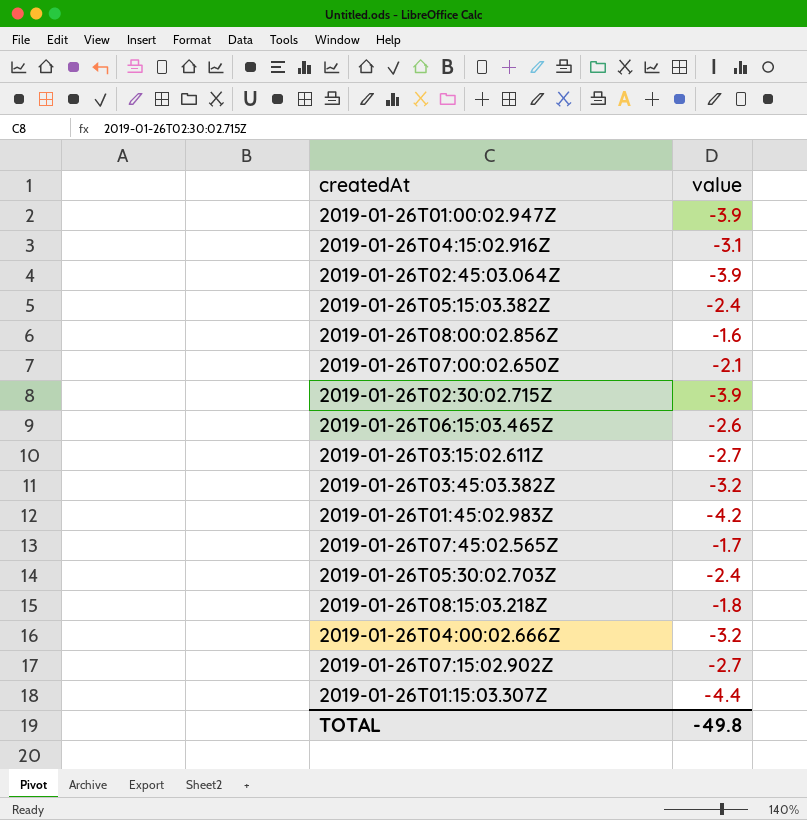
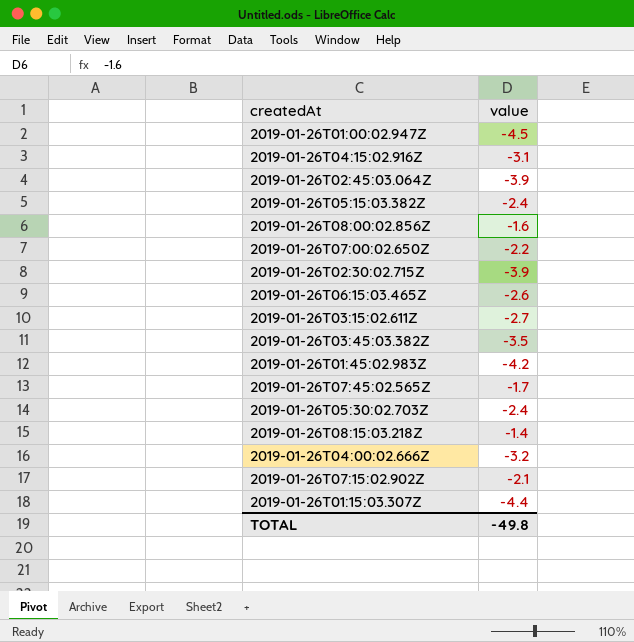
2019-01-26T01:00:02.947Z | value: -3.9 -> -4.5
2019-01-26T07:00:02.650Z | value: -2.1 -> -2.2
2019-01-26T03:45:03.382Z | value: -3.2 -> -3.5
2019-01-26T08:15:03.218Z | value: -1.8 -> -1.4
2019-01-26T07:15:02.902Z | value: -2.7 -> -2.1

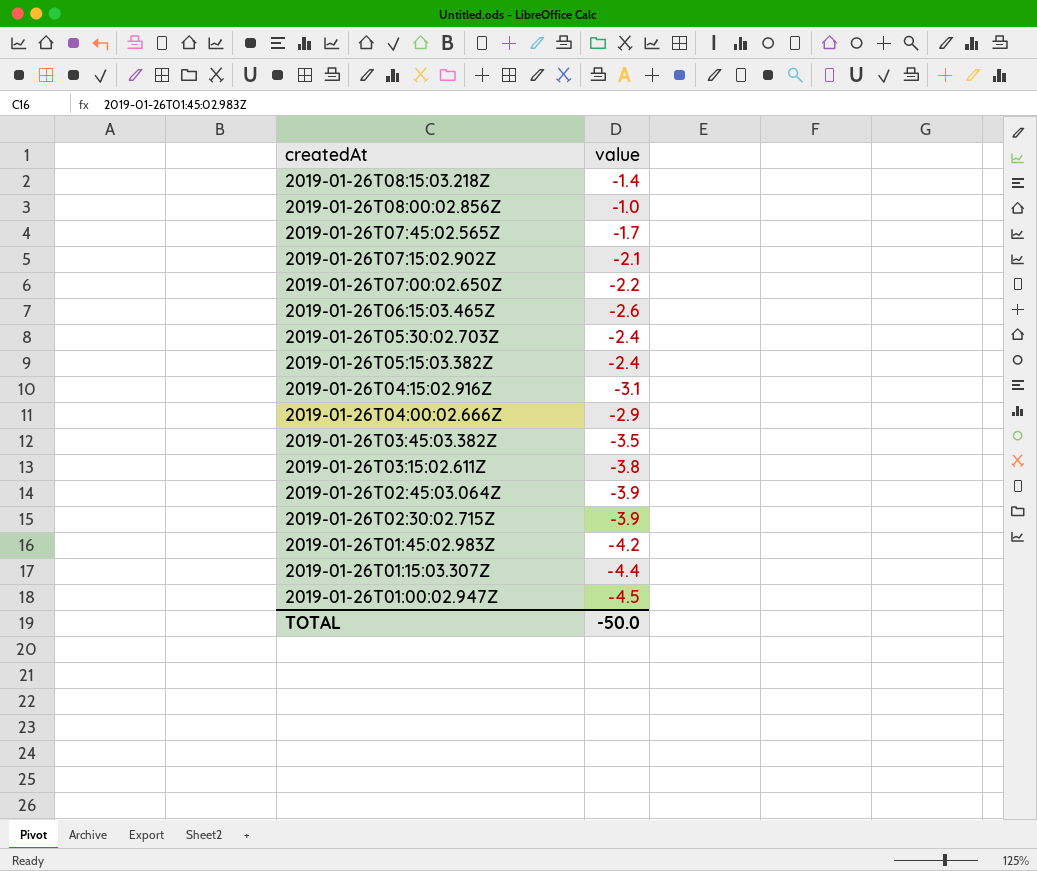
row order: none -> createdAt descending
2019-01-26T08:00:02.856Z | value: -1.6 -> -1.0
2019-01-26T04:00:02.666Z | value: -3.2 -> -2.9
2019-01-26T03:15:02.611Z | value: -2.7 -> -3.8
TOTAL | value: -49.8 -> -50.0

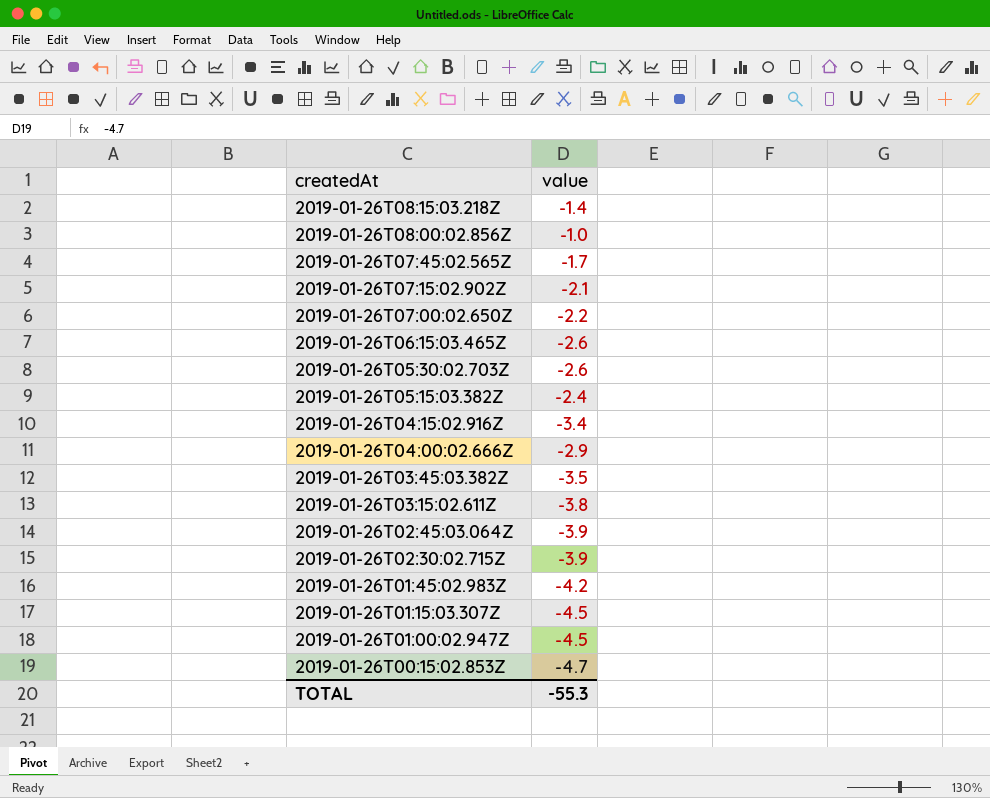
2019-01-26T05:30:02.703Z | value: -2.4 -> -2.6
2019-01-26T04:15:02.916Z | value: -3.1 -> -3.4
2019-01-26T01:15:03.307Z | value: -4.4 -> -4.5
row 2019-01-26T00:15:02.853Z: none -> -4.7
TOTAL | value: -50.0 -> -55.3

